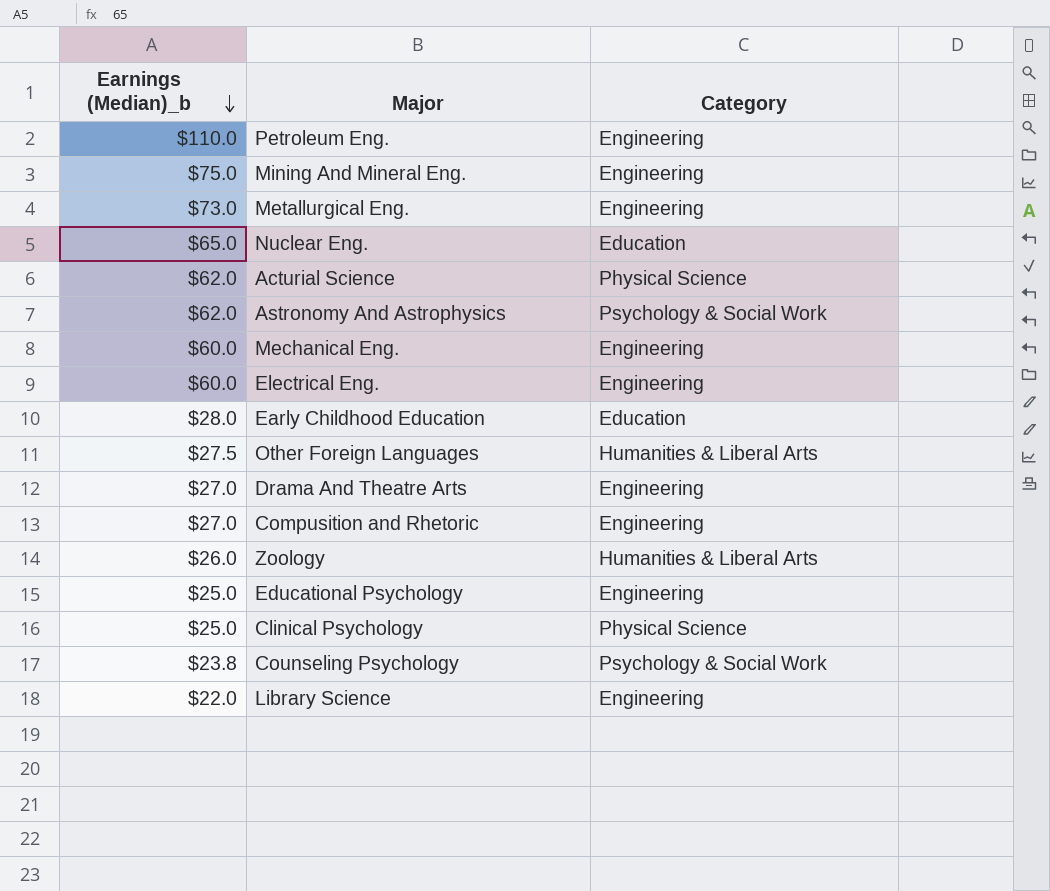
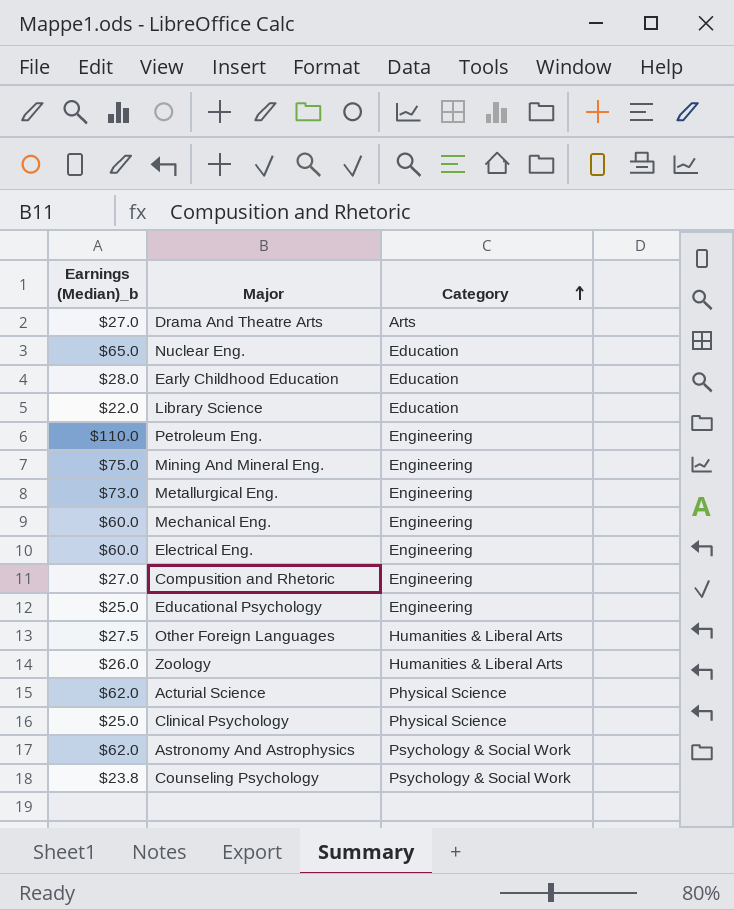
row order: Earnings (Median)_b descending -> Category ascending
Drama And Theatre Arts | Category: Engineering -> Arts
Library Science | Category: Engineering -> Education

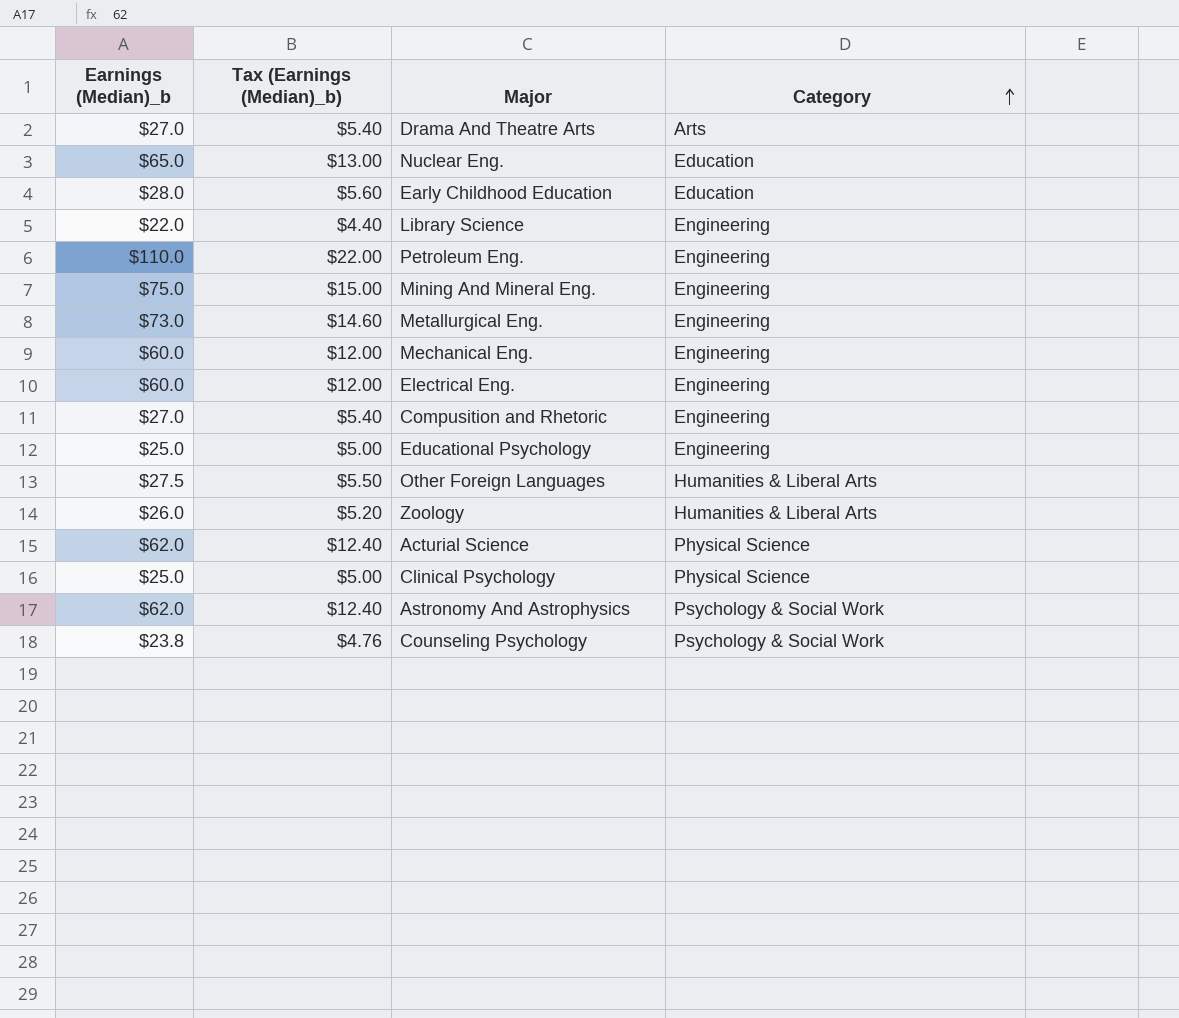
column Tax (Earnings (Median)_b) | formula: none -> [Earnings (Median)_b] * 0.2
Library Science | Category: Education -> Engineering

